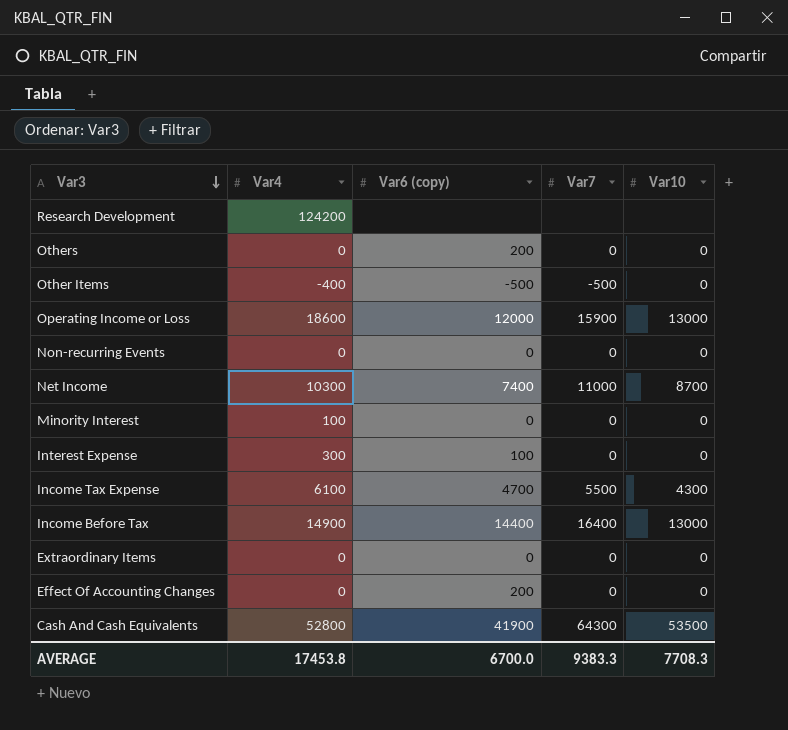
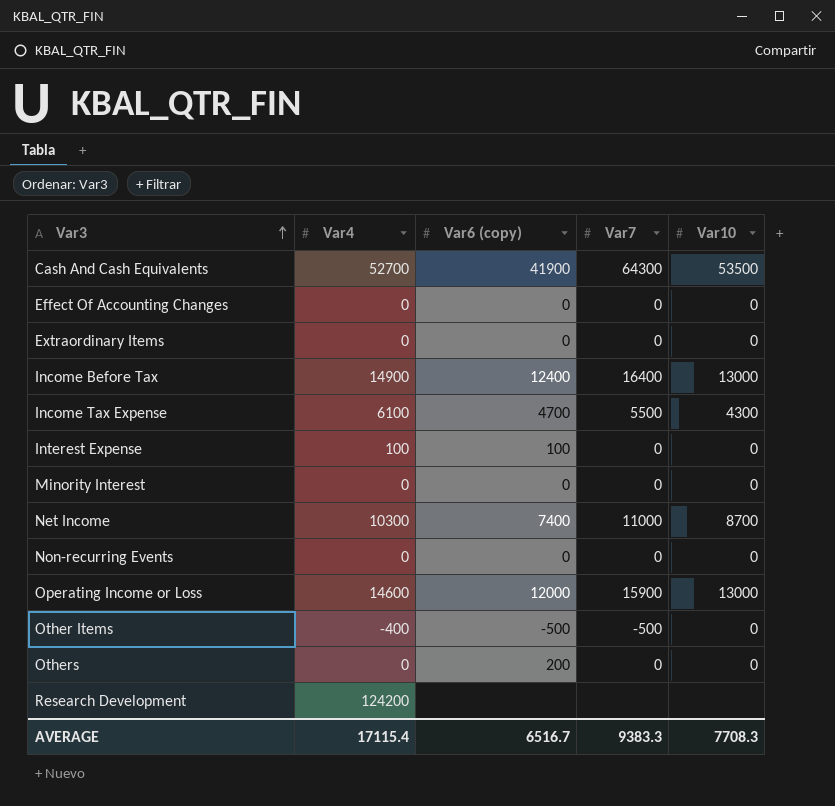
row order: Var3 descending -> Var3 ascending
Cash And Cash Equivalents | Var4: 52800 -> 52700
Effect Of Accounting Changes | Var6 (copy): 200 -> 0
Income Before Tax | Var6 (copy): 14400 -> 12400
Interest Expense | Var4: 300 -> 100
Minority Interest | Var4: 100 -> 0
Operating Income or Loss | Var4: 18600 -> 14600
AVERAGE | Var4: 17453.8 -> 17115.4
AVERAGE | Var6 (copy): 6700.0 -> 6516.7

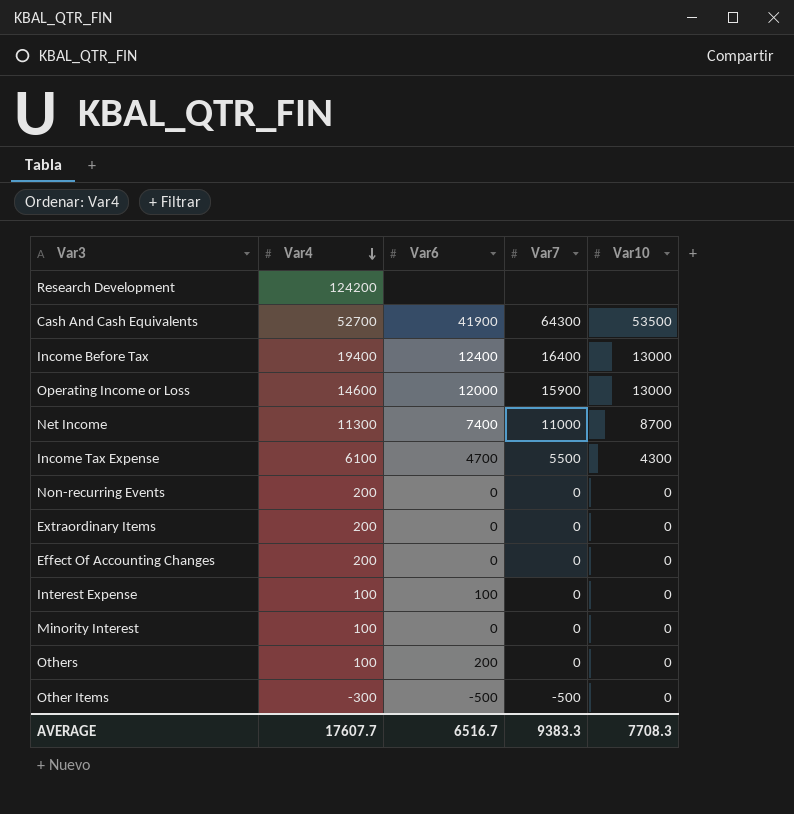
row order: Var3 ascending -> Var4 descending
column name: Var6 (copy) -> Var6
Income Before Tax | Var4: 14900 -> 19400
Net Income | Var4: 10300 -> 11300
Non-recurring Events | Var4: 0 -> 200
Extraordinary Items | Var4: 0 -> 200
Effect Of Accounting Changes | Var4: 0 -> 200
Minority Interest | Var4: 0 -> 100
Others | Var4: 0 -> 100
Other Items | Var4: -400 -> -300
AVERAGE | Var4: 17115.4 -> 17607.7

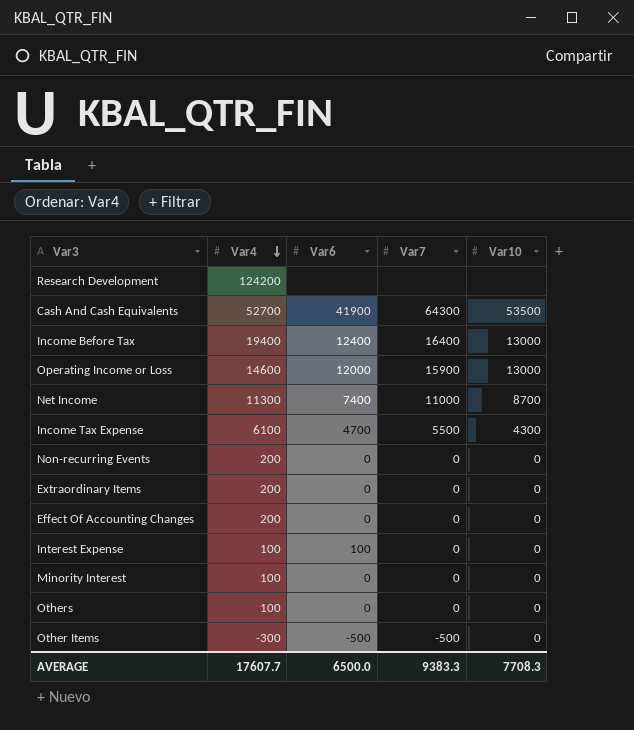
Others | Var6: 200 -> 0
AVERAGE | Var6: 6516.7 -> 6500.0

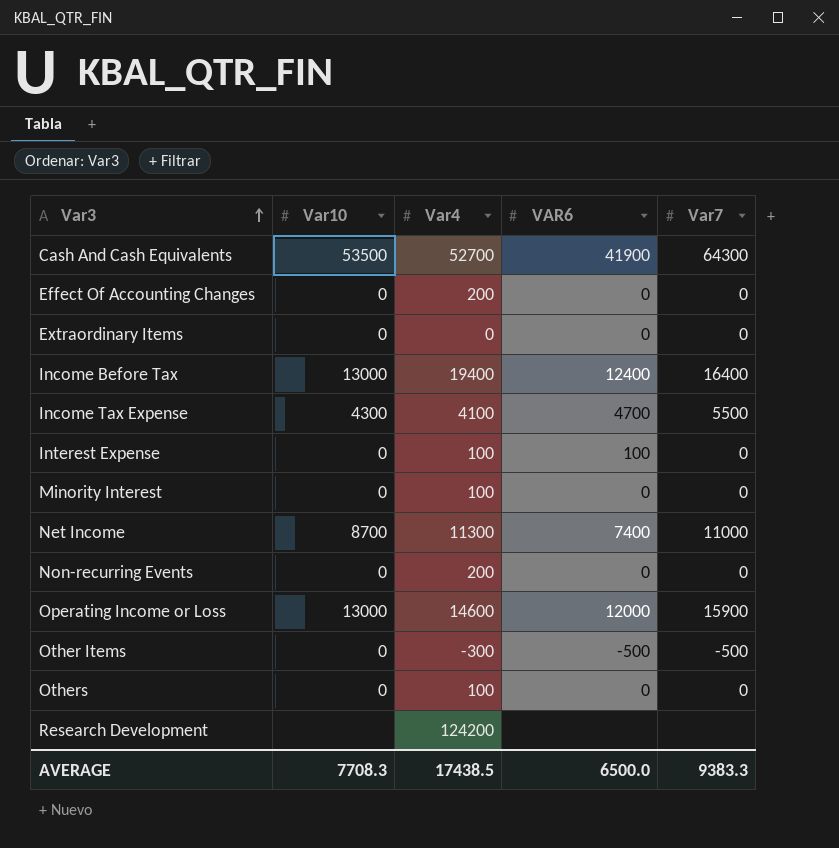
row order: Var4 descending -> Var3 ascending
column Var10 | position: 5 -> 2
column name: Var6 -> VAR6
Extraordinary Items | Var4: 200 -> 0
Income Tax Expense | Var4: 6100 -> 4100
AVERAGE | Var4: 17607.7 -> 17438.5

